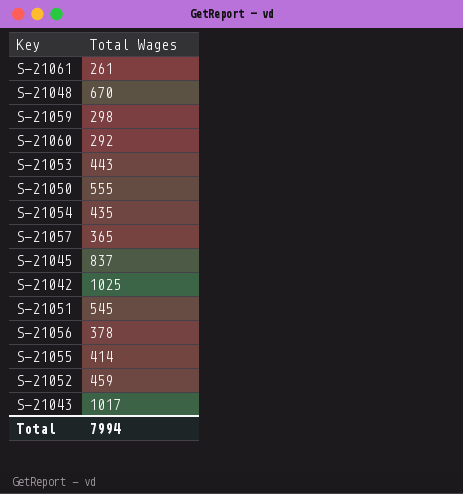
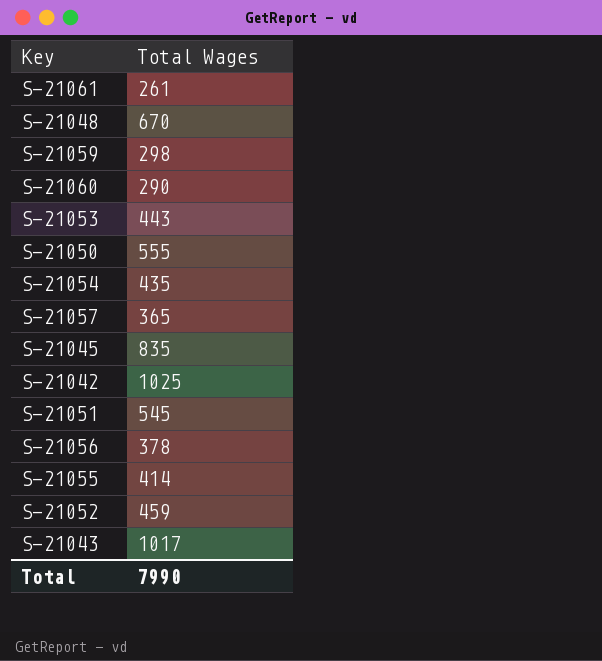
S-21060 | Total Wages: 292 -> 290
S-21045 | Total Wages: 837 -> 835
Total | Total Wages: 7994 -> 7990

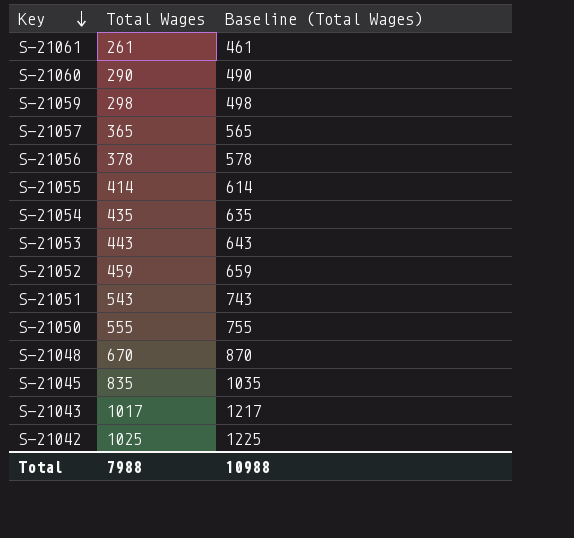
row order: none -> Key descending
column Baseline (Total Wages) | formula: none -> [Total Wages] + 200
S-21051 | Total Wages: 545 -> 543
Total | Total Wages: 7990 -> 7988

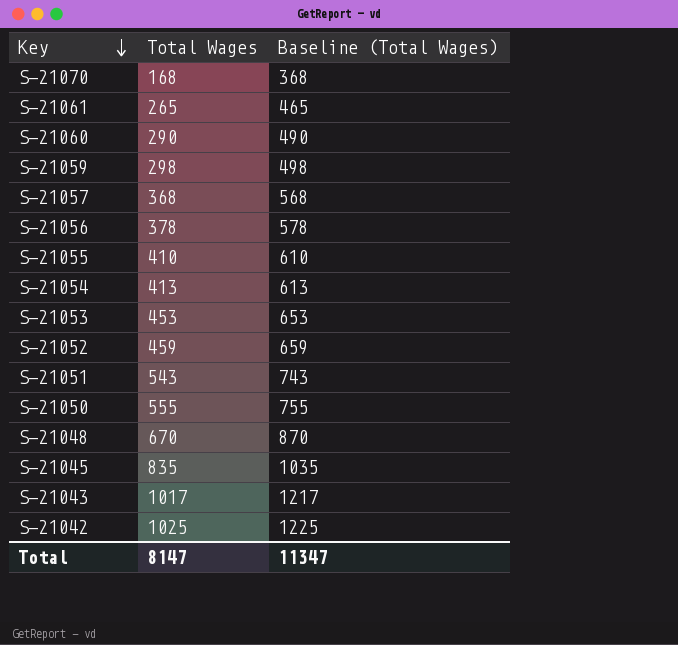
row S-21070: none -> 168 | 368
S-21061 | Total Wages: 261 -> 265
S-21061 | Baseline (Total Wages): 461 -> 465
S-21057 | Total Wages: 365 -> 368
S-21057 | Baseline (Total Wages): 565 -> 568
S-21055 | Total Wages: 414 -> 410
S-21055 | Baseline (Total Wages): 614 -> 610
S-21054 | Total Wages: 435 -> 413
S-21054 | Baseline (Total Wages): 635 -> 613
S-21053 | Total Wages: 443 -> 453
S-21053 | Baseline (Total Wages): 643 -> 653
Total | Total Wages: 7988 -> 8147
Total | Baseline (Total Wages): 10988 -> 11347

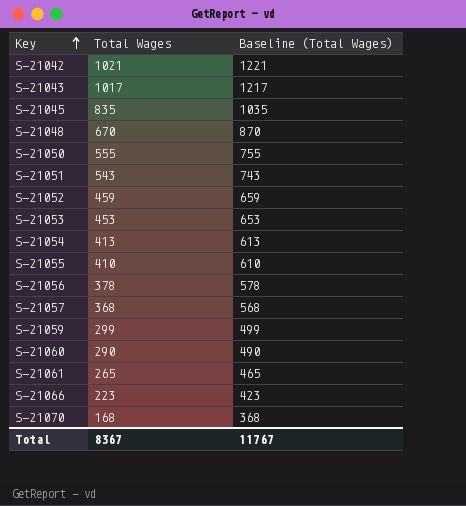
row order: Key descending -> Key ascending
S-21042 | Total Wages: 1025 -> 1021
S-21042 | Baseline (Total Wages): 1225 -> 1221
S-21059 | Total Wages: 298 -> 299
S-21059 | Baseline (Total Wages): 498 -> 499
row S-21066: none -> 223 | 423
Total | Total Wages: 8147 -> 8367
Total | Baseline (Total Wages): 11347 -> 11767

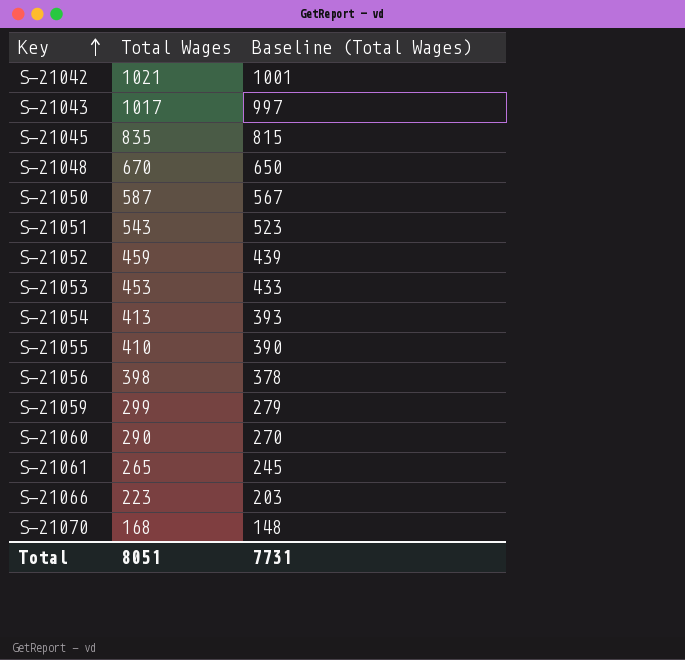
column Baseline (Total Wages) | formula: [Total Wages] + 200 -> [Total Wages] - 20
row S-21057: 368 | 568 -> none
S-21050 | Total Wages: 555 -> 587
S-21056 | Total Wages: 378 -> 398
Total | Total Wages: 8367 -> 8051
Total | Baseline (Total Wages): 11767 -> 7731

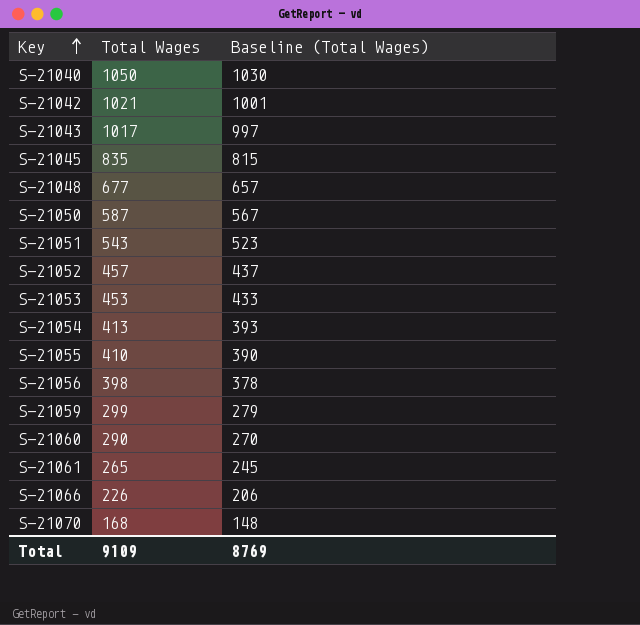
row S-21040: none -> 1050 | 1030
S-21048 | Total Wages: 670 -> 677
S-21048 | Baseline (Total Wages): 650 -> 657
S-21052 | Total Wages: 459 -> 457
S-21052 | Baseline (Total Wages): 439 -> 437
S-21066 | Total Wages: 223 -> 226
S-21066 | Baseline (Total Wages): 203 -> 206
Total | Total Wages: 8051 -> 9109
Total | Baseline (Total Wages): 7731 -> 8769

